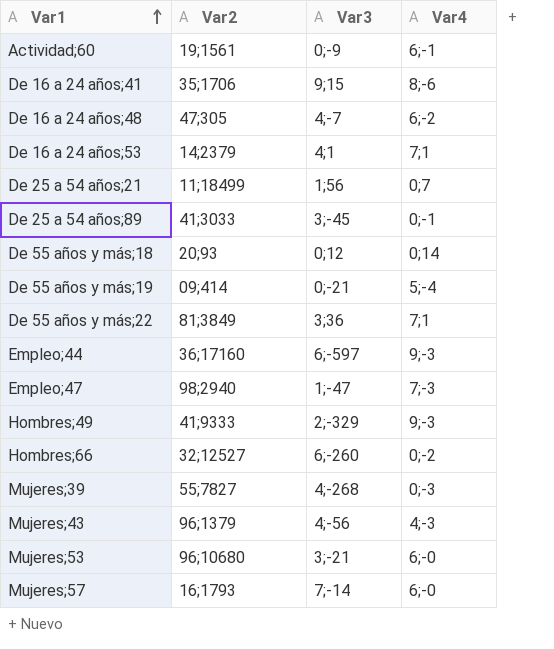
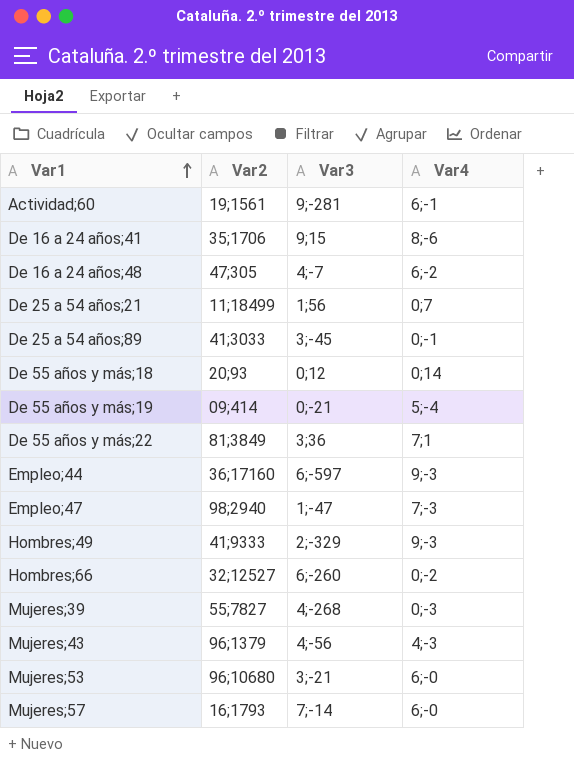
row De 16 a 24 años;53: 14;2379 | 4;1 | 7;1 -> none
Actividad;60 | Var3: 0;-9 -> 9;-281

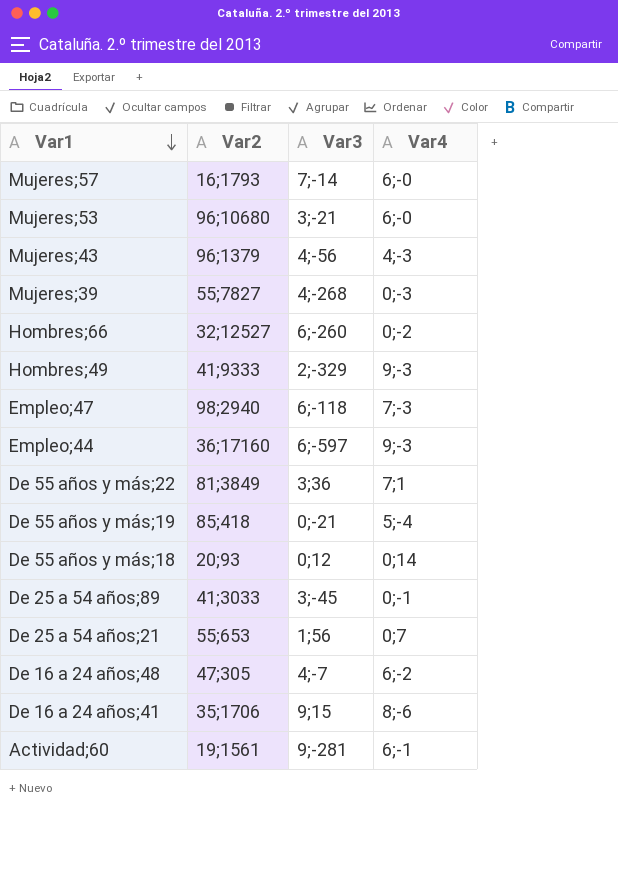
row order: Var1 ascending -> Var1 descending
Empleo;47 | Var3: 1;-47 -> 6;-118
De 55 años y más;19 | Var2: 09;414 -> 85;418
De 25 a 54 años;21 | Var2: 11;18499 -> 55;653

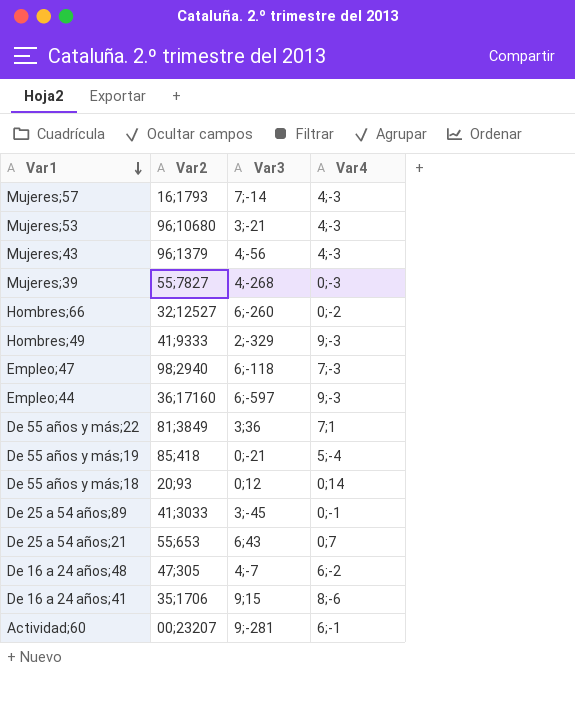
Mujeres;57 | Var4: 6;-0 -> 4;-3
Mujeres;53 | Var4: 6;-0 -> 4;-3
De 25 a 54 años;21 | Var3: 1;56 -> 6;43
Actividad;60 | Var2: 19;1561 -> 00;23207

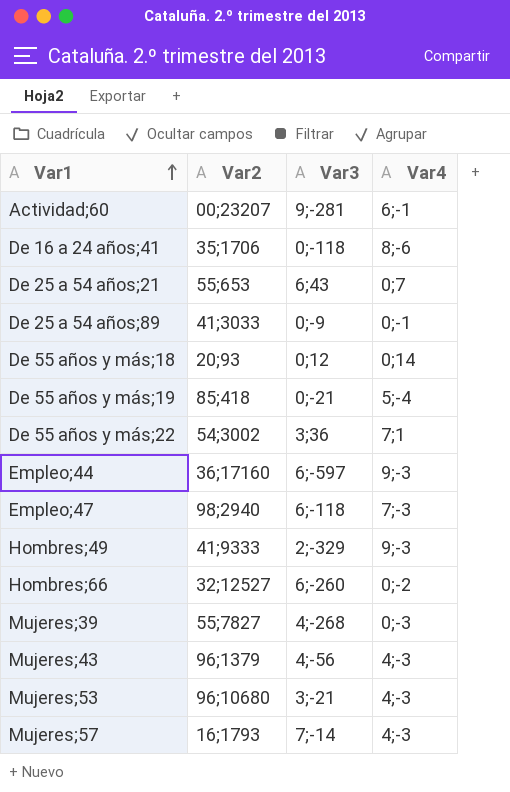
row order: Var1 descending -> Var1 ascending
row De 16 a 24 años;48: 47;305 | 4;-7 | 6;-2 -> none
De 16 a 24 años;41 | Var3: 9;15 -> 0;-118
De 25 a 54 años;89 | Var3: 3;-45 -> 0;-9
De 55 años y más;22 | Var2: 81;3849 -> 54;3002

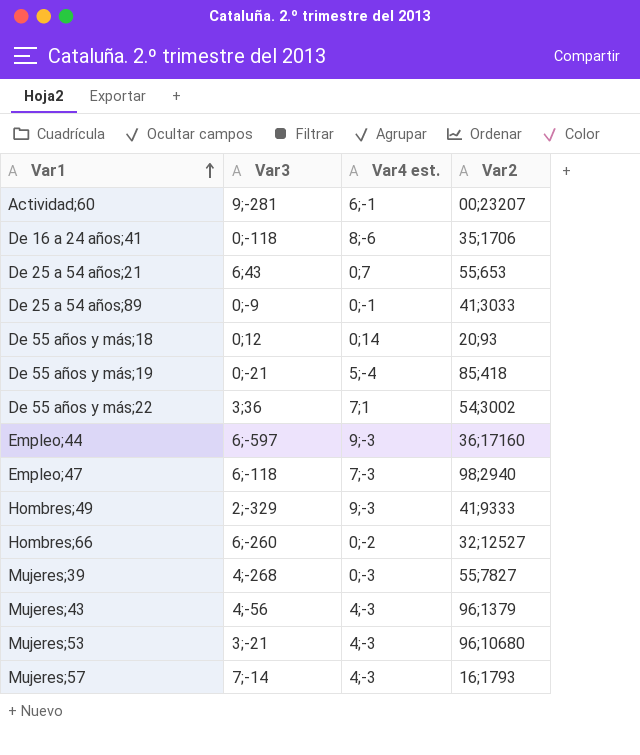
column name: Var4 -> Var4 est.
column Var2 | position: 2 -> 4

